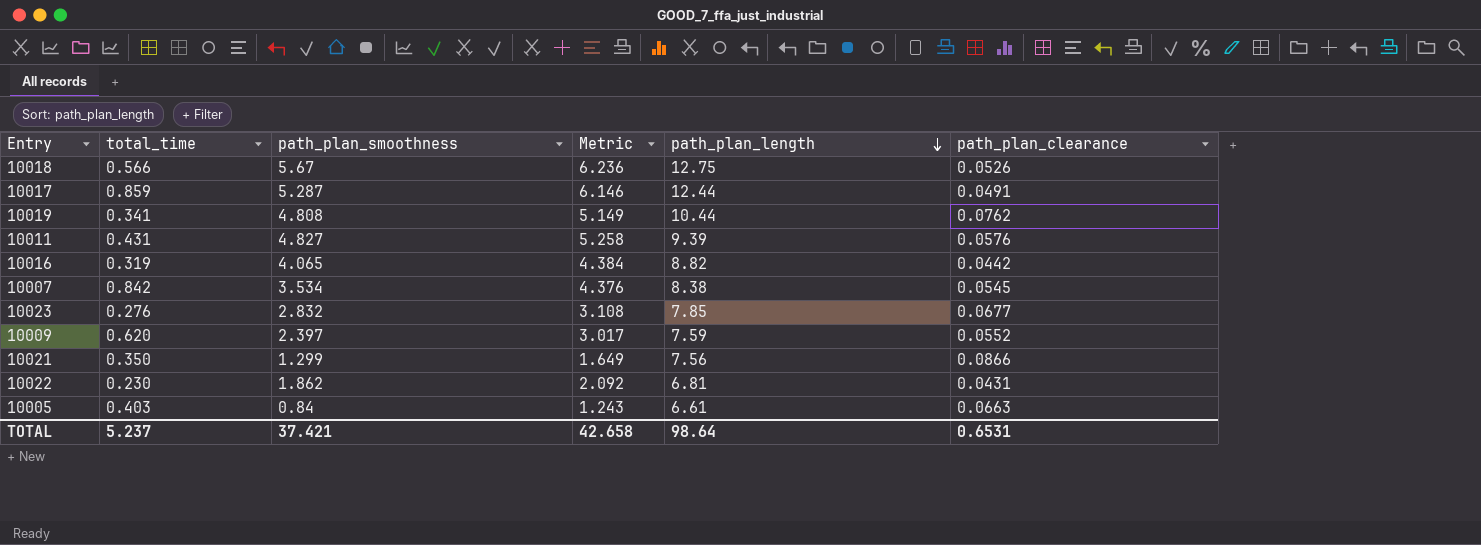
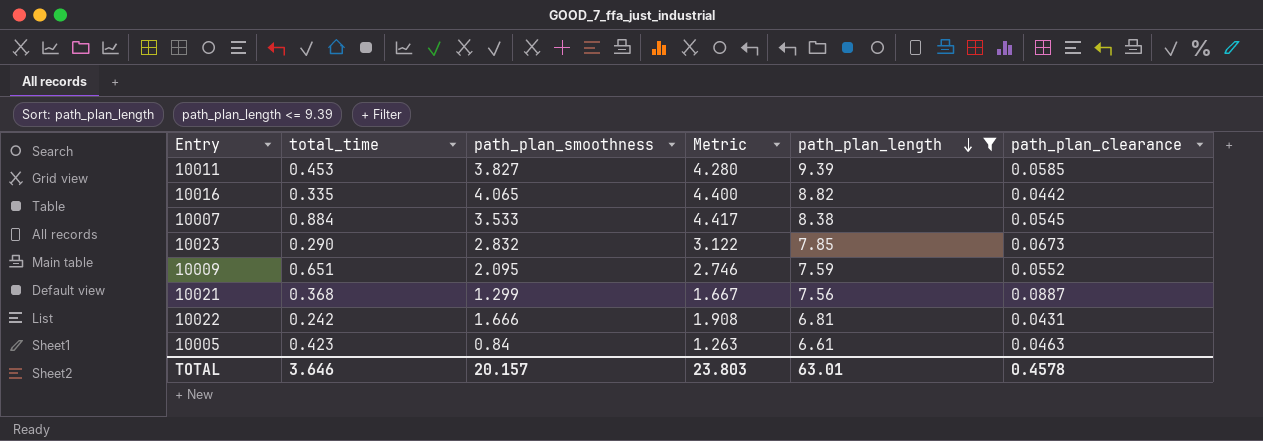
filter: none -> path_plan_length <= 9.39
10011 | total_time: 0.431 -> 0.453
10011 | path_plan_smoothness: 4.827 -> 3.827
10011 | Metric: 5.258 -> 4.280
10011 | path_plan_clearance: 0.0576 -> 0.0585
10016 | total_time: 0.319 -> 0.335
10016 | Metric: 4.384 -> 4.400
10007 | total_time: 0.842 -> 0.884
10007 | path_plan_smoothness: 3.534 -> 3.533
10007 | Metric: 4.376 -> 4.417
10023 | total_time: 0.276 -> 0.290
10023 | Metric: 3.108 -> 3.122
10023 | path_plan_clearance: 0.0677 -> 0.0673
10009 | total_time: 0.620 -> 0.651
10009 | path_plan_smoothness: 2.397 -> 2.095
10009 | Metric: 3.017 -> 2.746
10021 | total_time: 0.350 -> 0.368
10021 | Metric: 1.649 -> 1.667
10021 | path_plan_clearance: 0.0866 -> 0.0887
10022 | total_time: 0.230 -> 0.242
10022 | path_plan_smoothness: 1.862 -> 1.666
10022 | Metric: 2.092 -> 1.908
10005 | total_time: 0.403 -> 0.423
10005 | Metric: 1.243 -> 1.263
10005 | path_plan_clearance: 0.0663 -> 0.0463
TOTAL | total_time: 5.237 -> 3.646
TOTAL | path_plan_smoothness: 37.421 -> 20.157
TOTAL | Metric: 42.658 -> 23.803
TOTAL | path_plan_length: 98.64 -> 63.01
TOTAL | path_plan_clearance: 0.6531 -> 0.4578

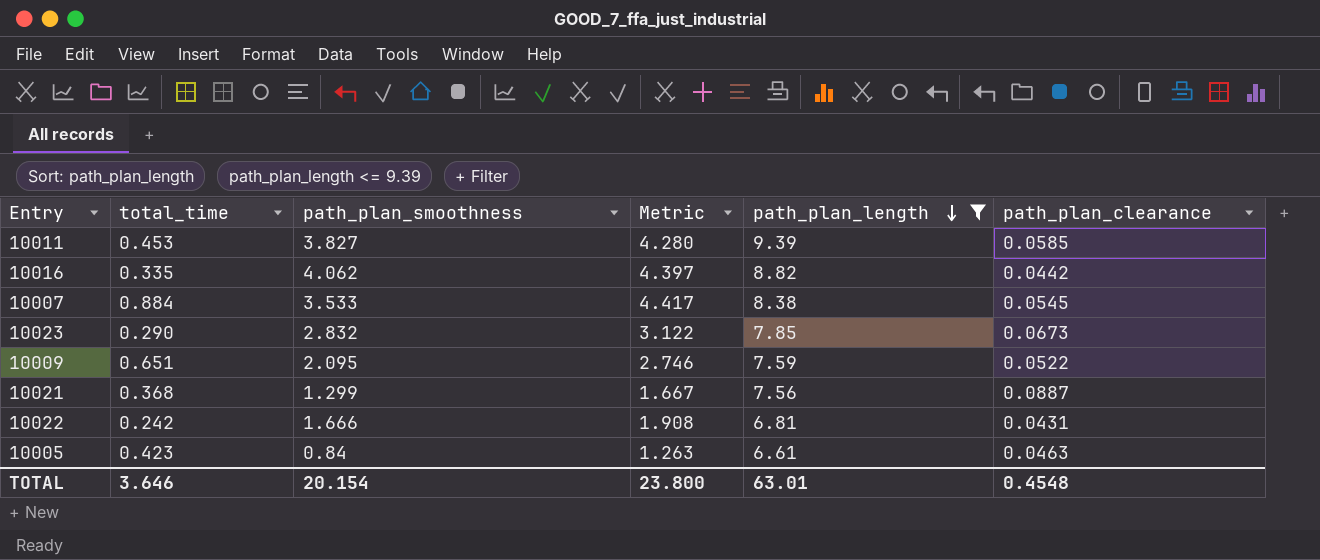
10016 | path_plan_smoothness: 4.065 -> 4.062
10016 | Metric: 4.400 -> 4.397
10009 | path_plan_clearance: 0.0552 -> 0.0522
TOTAL | path_plan_smoothness: 20.157 -> 20.154
TOTAL | Metric: 23.803 -> 23.800
TOTAL | path_plan_clearance: 0.4578 -> 0.4548

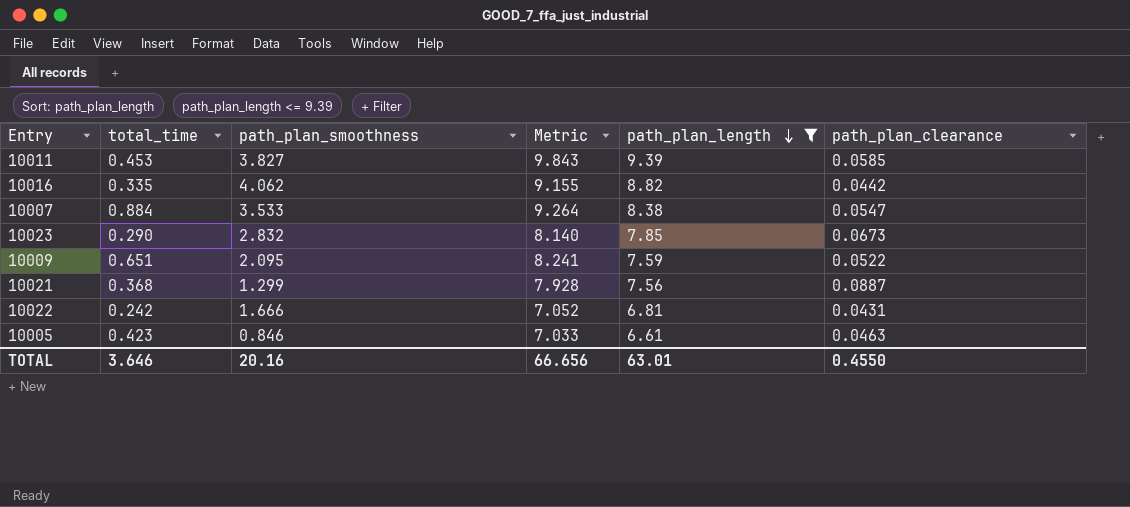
column Metric | formula: [total_time] + [path_plan_smoothness] -> [total_time] + [path_plan_length]
10007 | path_plan_clearance: 0.0545 -> 0.0547
10005 | path_plan_smoothness: 0.84 -> 0.846
TOTAL | path_plan_smoothness: 20.154 -> 20.16
TOTAL | Metric: 23.800 -> 66.656
TOTAL | path_plan_clearance: 0.4548 -> 0.4550

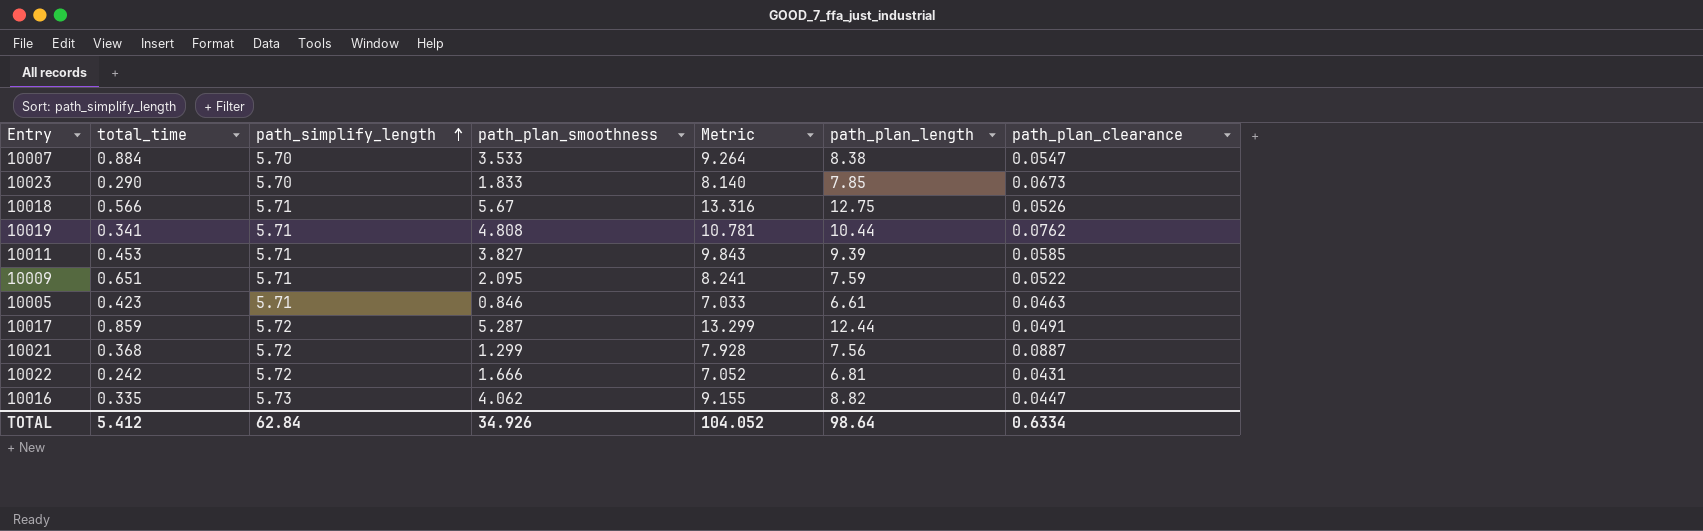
filter: path_plan_length <= 9.39 -> none
row order: path_plan_length descending -> path_simplify_length ascending
column path_simplify_length | position: none -> 3
10023 | path_plan_smoothness: 2.832 -> 1.833
10016 | path_plan_clearance: 0.0442 -> 0.0447
TOTAL | total_time: 3.646 -> 5.412
TOTAL | path_plan_smoothness: 20.16 -> 34.926
TOTAL | Metric: 66.656 -> 104.052
TOTAL | path_plan_length: 63.01 -> 98.64
TOTAL | path_plan_clearance: 0.4550 -> 0.6334

